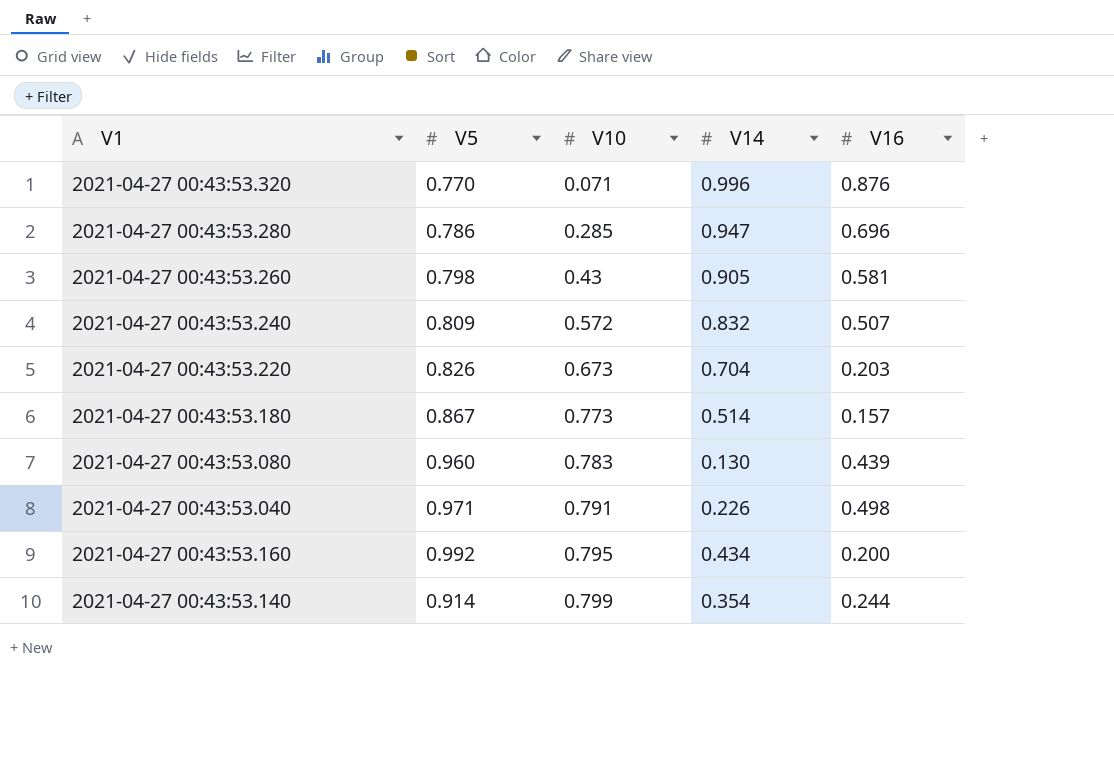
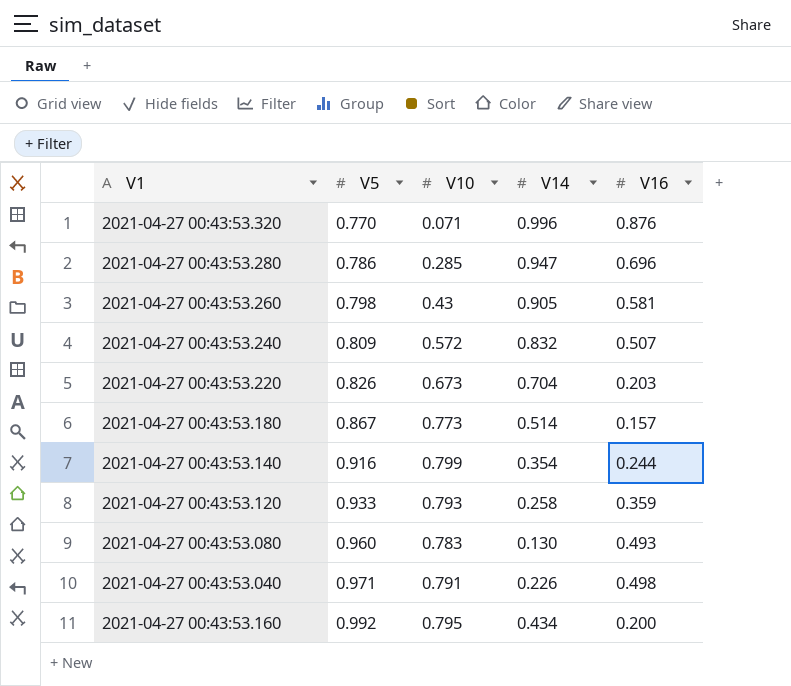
row order: V10 ascending -> V5 ascending
2021-04-27 00:43:53.140 | V5: 0.914 -> 0.916
row 2021-04-27 00:43:53.120: none -> 0.933 | 0.793 | 0.258 | 0.359
2021-04-27 00:43:53.080 | V16: 0.439 -> 0.493

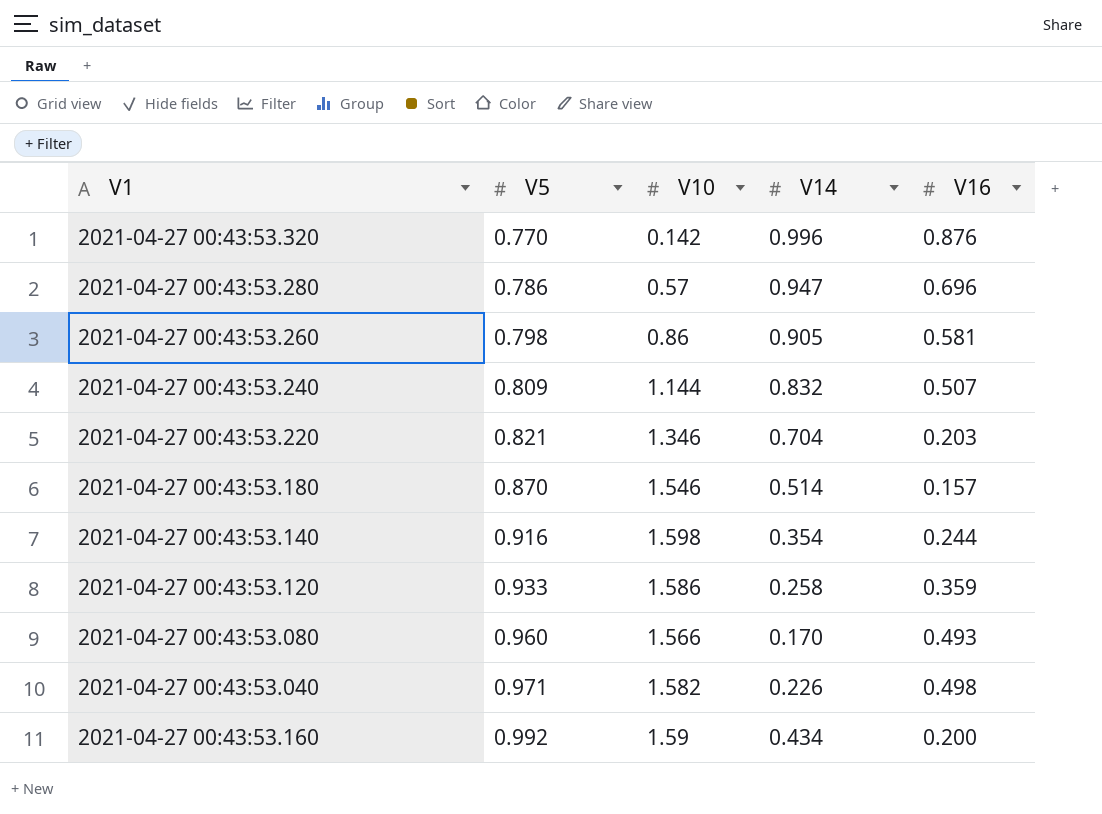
2021-04-27 00:43:53.320 | V10: 0.071 -> 0.142
2021-04-27 00:43:53.280 | V10: 0.285 -> 0.57
2021-04-27 00:43:53.260 | V10: 0.43 -> 0.86
2021-04-27 00:43:53.240 | V10: 0.572 -> 1.144
2021-04-27 00:43:53.220 | V5: 0.826 -> 0.821
2021-04-27 00:43:53.220 | V10: 0.673 -> 1.346
2021-04-27 00:43:53.180 | V5: 0.867 -> 0.870
2021-04-27 00:43:53.180 | V10: 0.773 -> 1.546
2021-04-27 00:43:53.140 | V10: 0.799 -> 1.598
2021-04-27 00:43:53.120 | V10: 0.793 -> 1.586
2021-04-27 00:43:53.080 | V10: 0.783 -> 1.566
2021-04-27 00:43:53.080 | V14: 0.130 -> 0.170
2021-04-27 00:43:53.040 | V10: 0.791 -> 1.582
2021-04-27 00:43:53.160 | V10: 0.795 -> 1.59

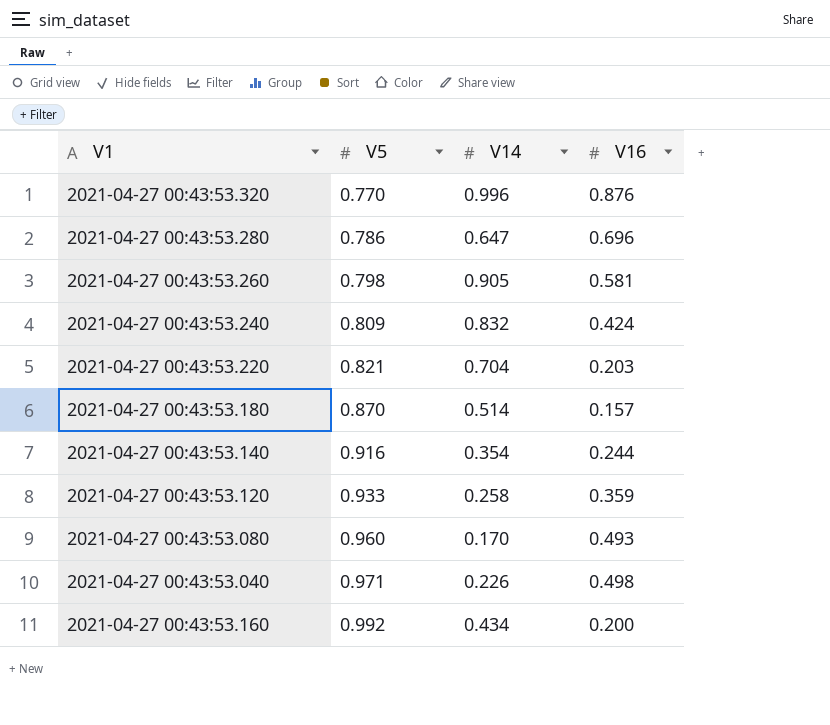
column V10 | position: 3 -> none
2021-04-27 00:43:53.280 | V14: 0.947 -> 0.647
2021-04-27 00:43:53.240 | V16: 0.507 -> 0.424

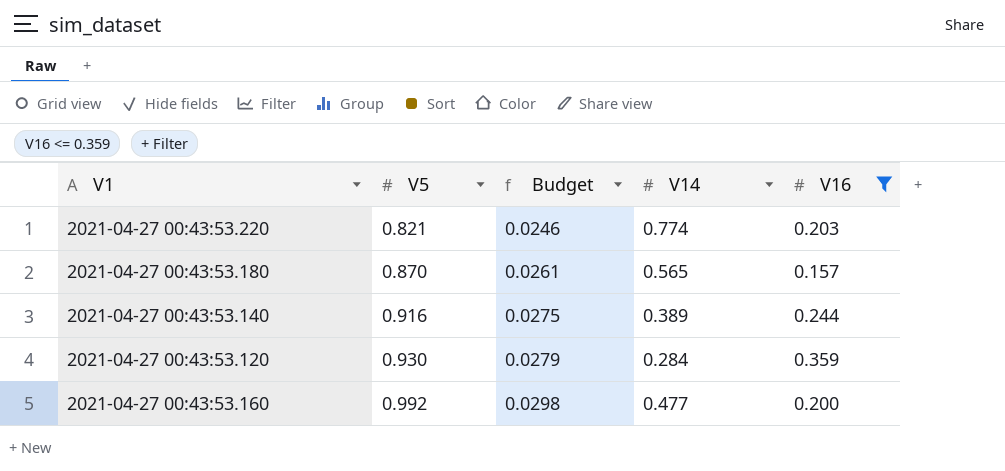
filter: none -> V16 <= 0.359
column Budget | formula: none -> [V5] * 0.03
2021-04-27 00:43:53.220 | V14: 0.704 -> 0.774
2021-04-27 00:43:53.180 | V14: 0.514 -> 0.565
2021-04-27 00:43:53.140 | V14: 0.354 -> 0.389
2021-04-27 00:43:53.120 | V5: 0.933 -> 0.930
2021-04-27 00:43:53.120 | V14: 0.258 -> 0.284
2021-04-27 00:43:53.160 | V14: 0.434 -> 0.477

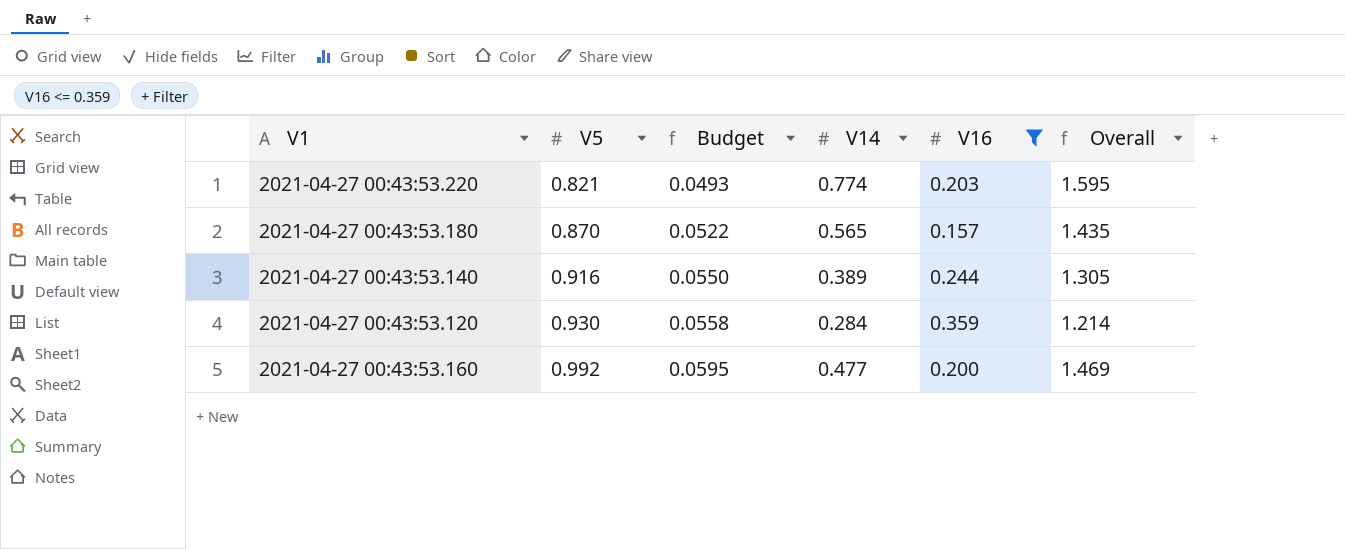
column Budget | formula: [V5] * 0.03 -> [V5] * 0.06
column Overall | formula: none -> [V5] + [V14]

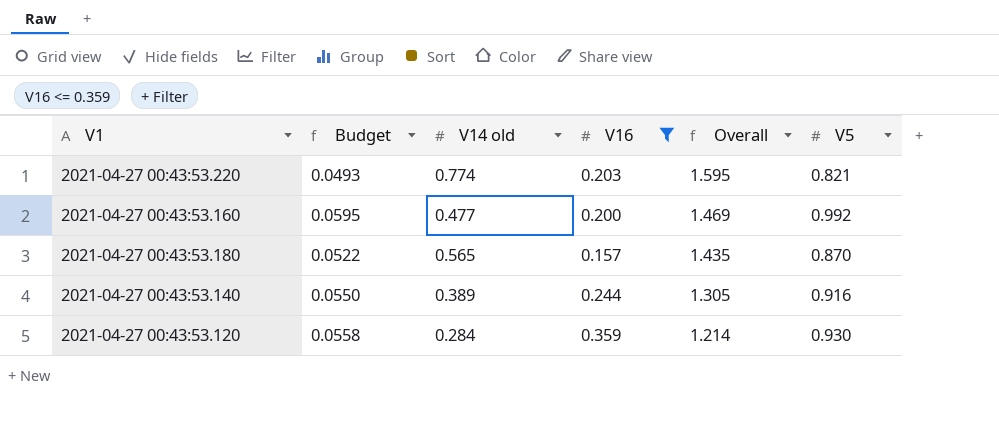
row order: V5 ascending -> Overall descending
column name: V14 -> V14 old
column V5 | position: 2 -> 6

